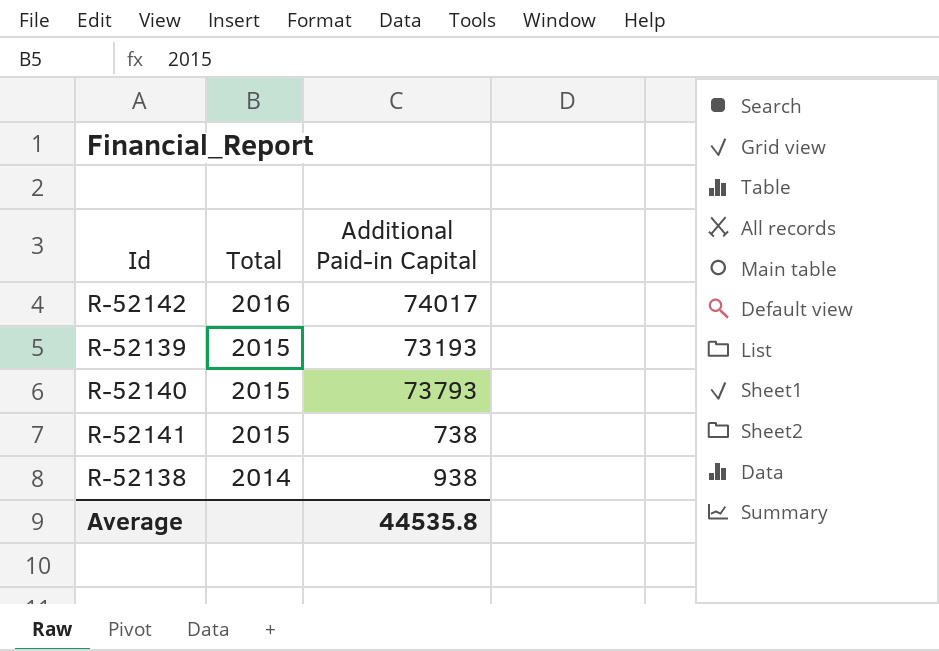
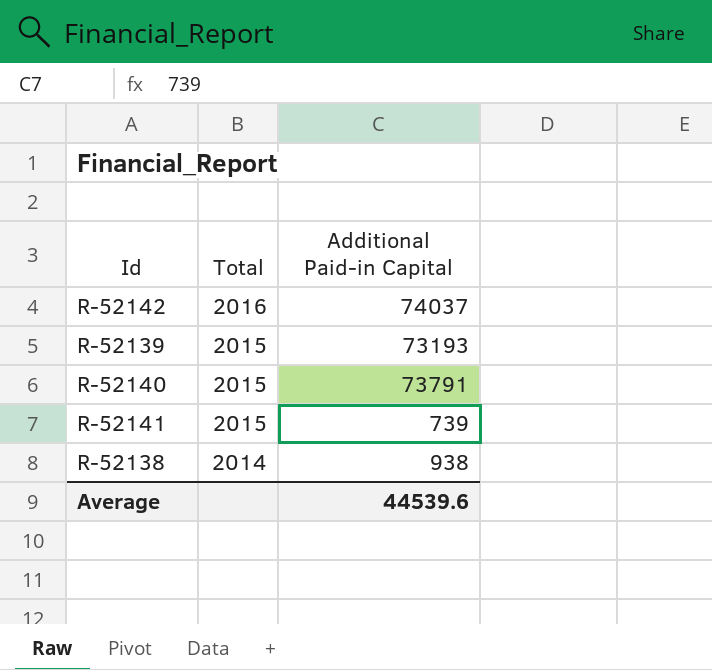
R-52142 | Additional Paid-in Capital: 74017 -> 74037
R-52140 | Additional Paid-in Capital: 73793 -> 73791
R-52141 | Additional Paid-in Capital: 738 -> 739
Average | Additional Paid-in Capital: 44535.8 -> 44539.6

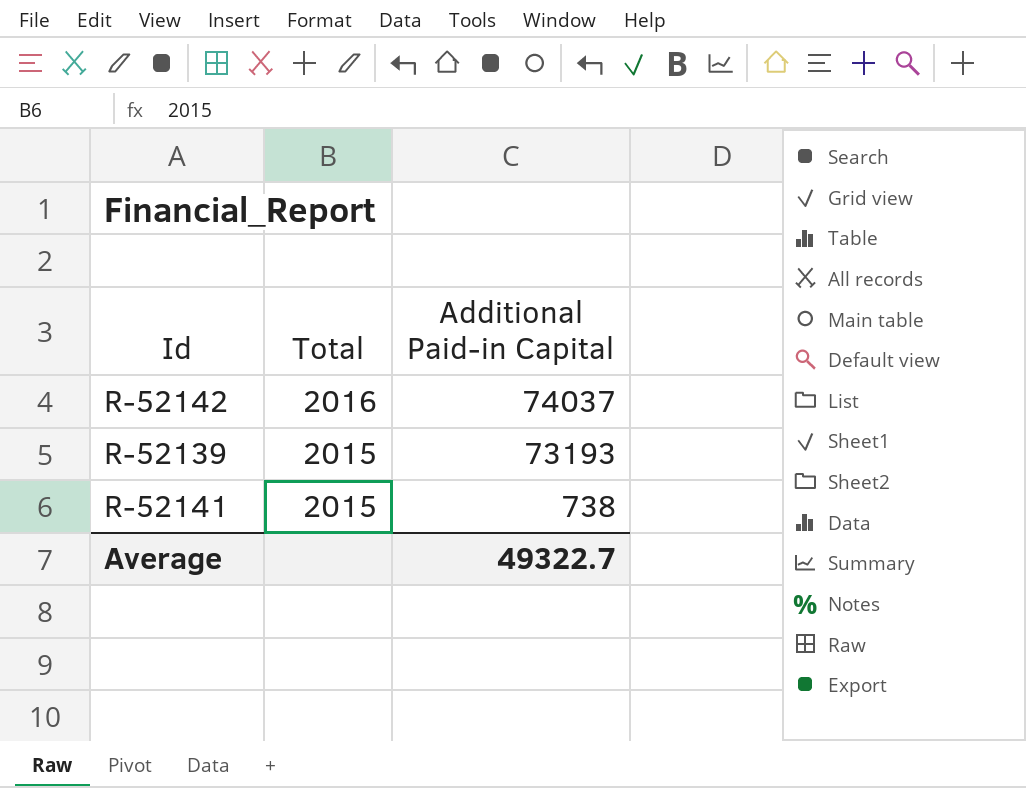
row R-52140: 2015 | 73791 -> none
row R-52138: 2014 | 938 -> none
R-52141 | Additional Paid-in Capital: 739 -> 738
Average | Additional Paid-in Capital: 44539.6 -> 49322.7

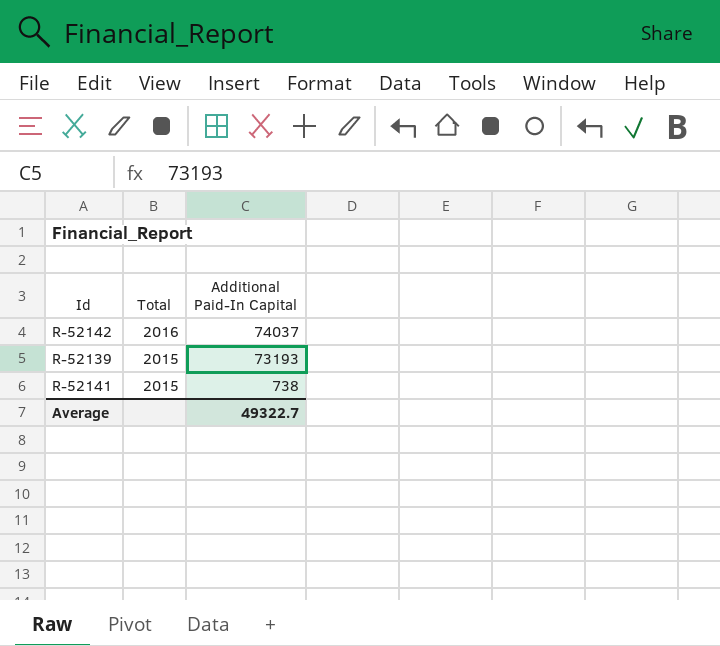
column name: Additional Paid-in Capital -> Additional Paid-In Capital

